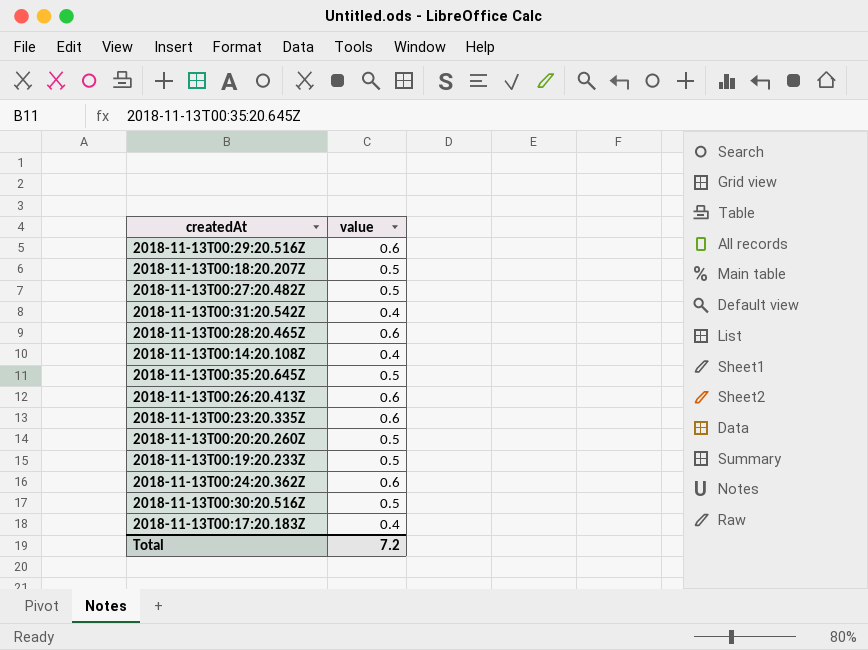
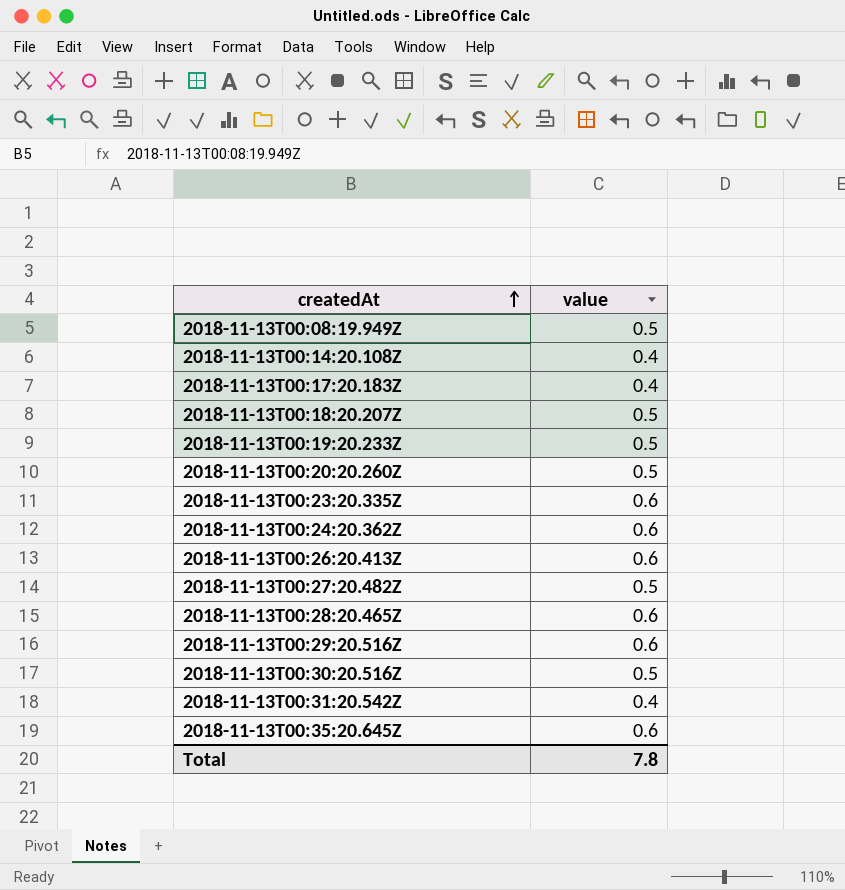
row order: none -> createdAt ascending
row 2018-11-13T00:08:19.949Z: none -> 0.5
2018-11-13T00:35:20.645Z | value: 0.5 -> 0.6
Total | value: 7.2 -> 7.8

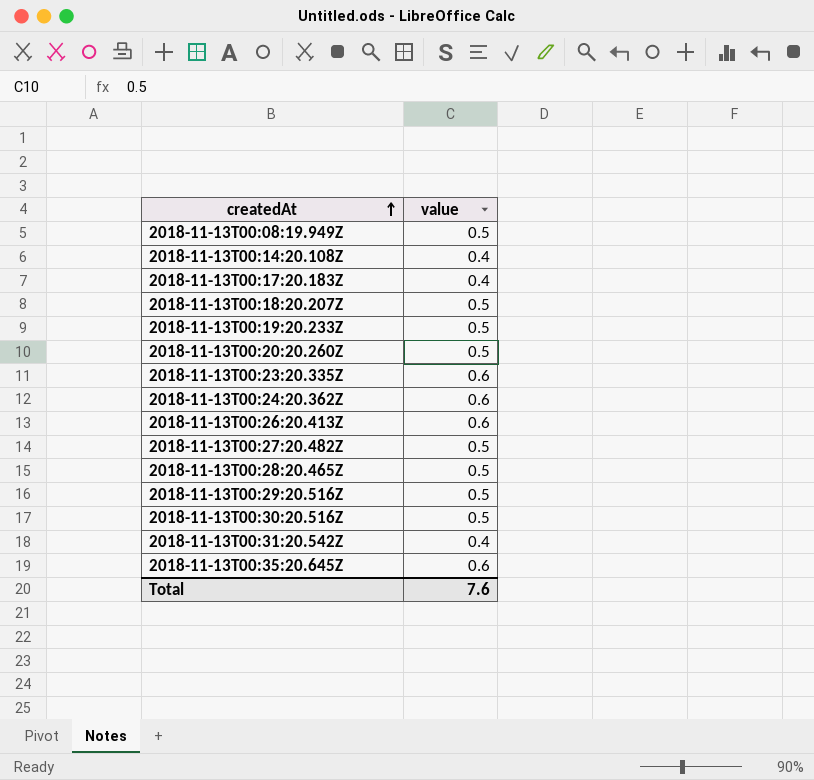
2018-11-13T00:28:20.465Z | value: 0.6 -> 0.5
2018-11-13T00:29:20.516Z | value: 0.6 -> 0.5
Total | value: 7.8 -> 7.6

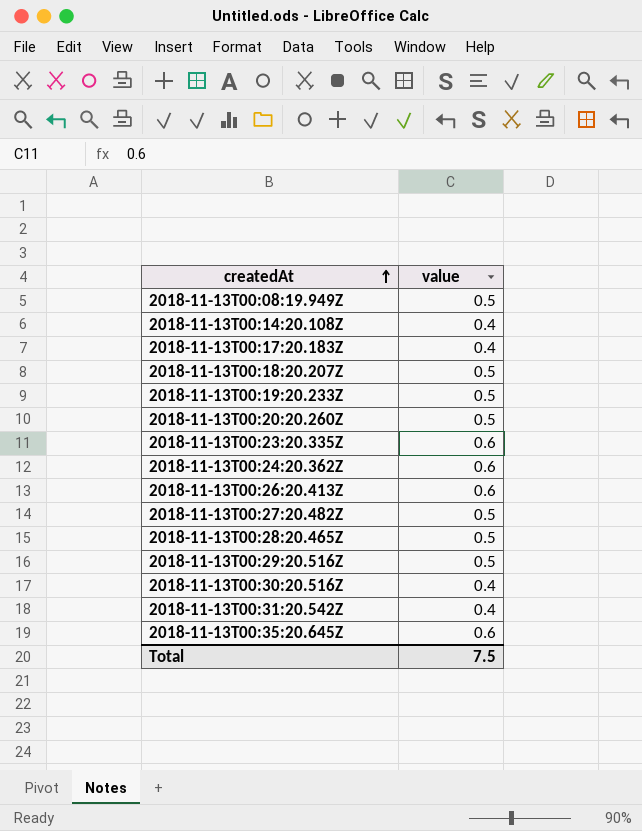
2018-11-13T00:30:20.516Z | value: 0.5 -> 0.4
Total | value: 7.6 -> 7.5

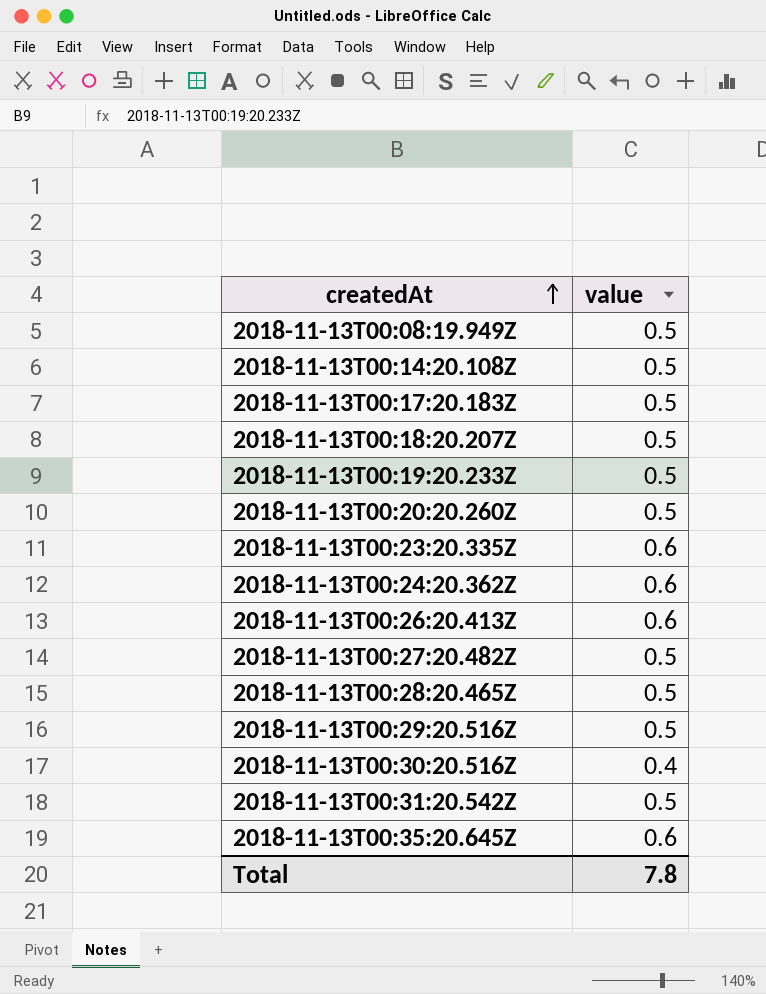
2018-11-13T00:14:20.108Z | value: 0.4 -> 0.5
2018-11-13T00:17:20.183Z | value: 0.4 -> 0.5
2018-11-13T00:31:20.542Z | value: 0.4 -> 0.5
Total | value: 7.5 -> 7.8

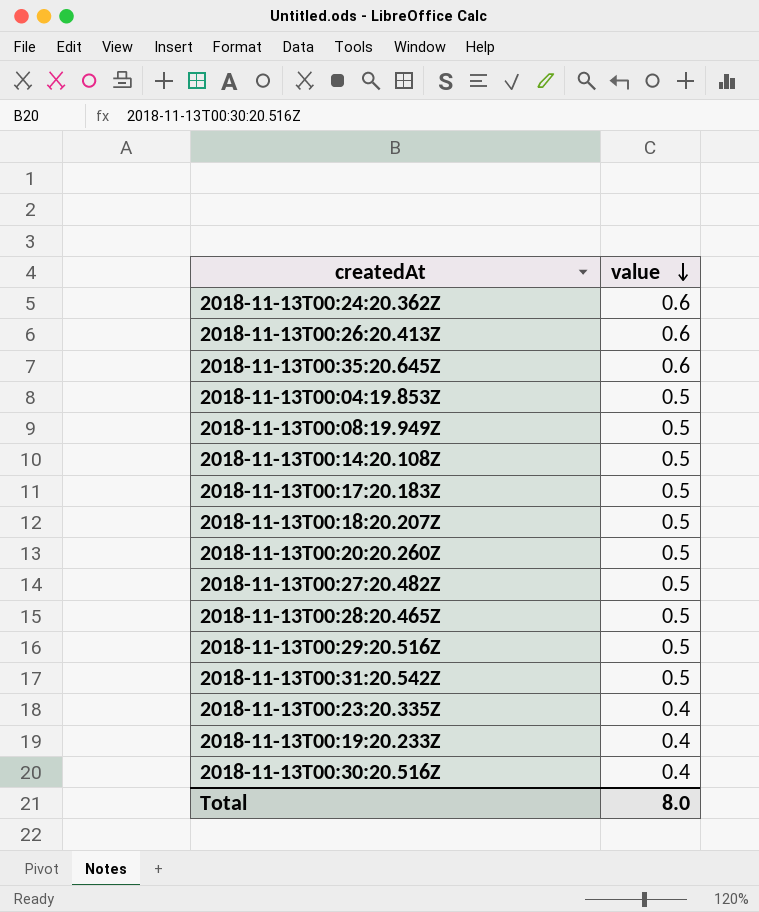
row order: createdAt ascending -> value descending
row 2018-11-13T00:04:19.853Z: none -> 0.5
2018-11-13T00:23:20.335Z | value: 0.6 -> 0.4
2018-11-13T00:19:20.233Z | value: 0.5 -> 0.4
Total | value: 7.8 -> 8.0

